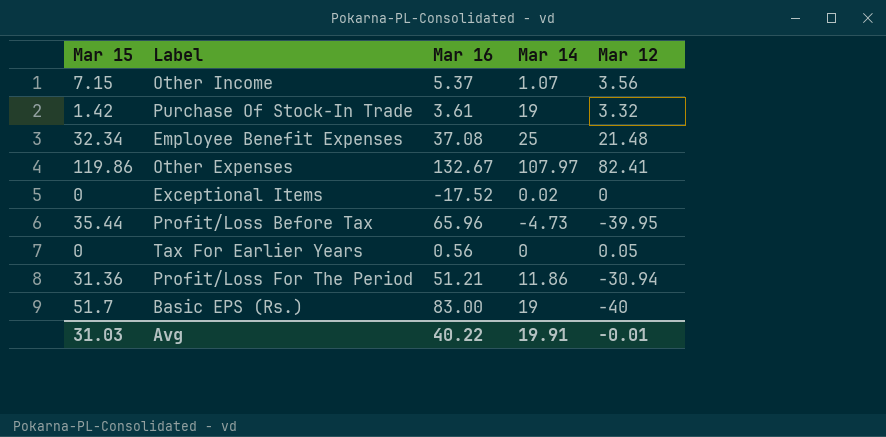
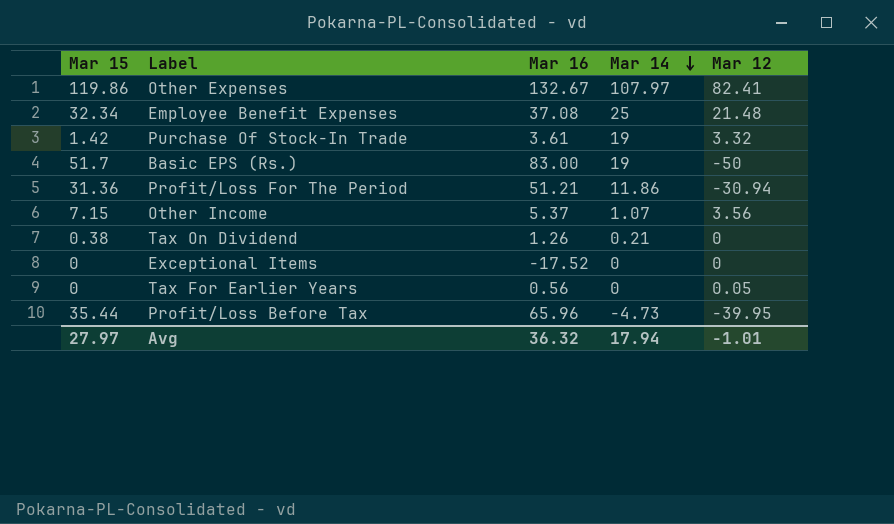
row order: none -> Mar 14 descending
Basic EPS (Rs.) | Mar 12: -40 -> -50
row Tax On Dividend: none -> 0.38 | 1.26 | 0.21 | 0
Exceptional Items | Mar 14: 0.02 -> 0
Avg | Mar 15: 31.03 -> 27.97
Avg | Mar 16: 40.22 -> 36.32
Avg | Mar 14: 19.91 -> 17.94
Avg | Mar 12: -0.01 -> -1.01

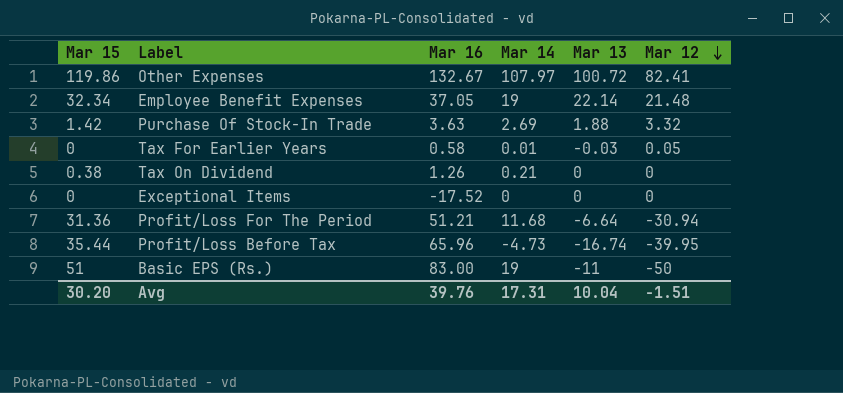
row order: Mar 14 descending -> Mar 12 descending
column Mar 13 | position: none -> 5
row Other Income: 7.15 | 5.37 | 1.07 | 3.56 -> none
Employee Benefit Expenses | Mar 16: 37.08 -> 37.05
Employee Benefit Expenses | Mar 14: 25 -> 19
Purchase Of Stock-In Trade | Mar 16: 3.61 -> 3.63
Purchase Of Stock-In Trade | Mar 14: 19 -> 2.69
Tax For Earlier Years | Mar 16: 0.56 -> 0.58
Tax For Earlier Years | Mar 14: 0 -> 0.01
Profit/Loss For The Period | Mar 14: 11.86 -> 11.68
Basic EPS (Rs.) | Mar 15: 51.7 -> 51
Avg | Mar 15: 27.97 -> 30.20
Avg | Mar 16: 36.32 -> 39.76
Avg | Mar 14: 17.94 -> 17.31
Avg | Mar 12: -1.01 -> -1.51

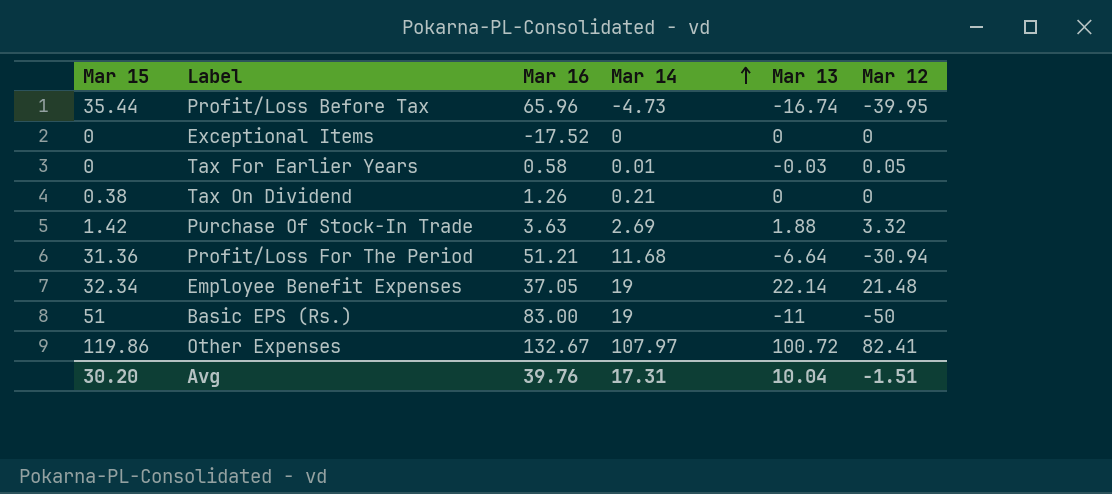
row order: Mar 12 descending -> Mar 14 ascending

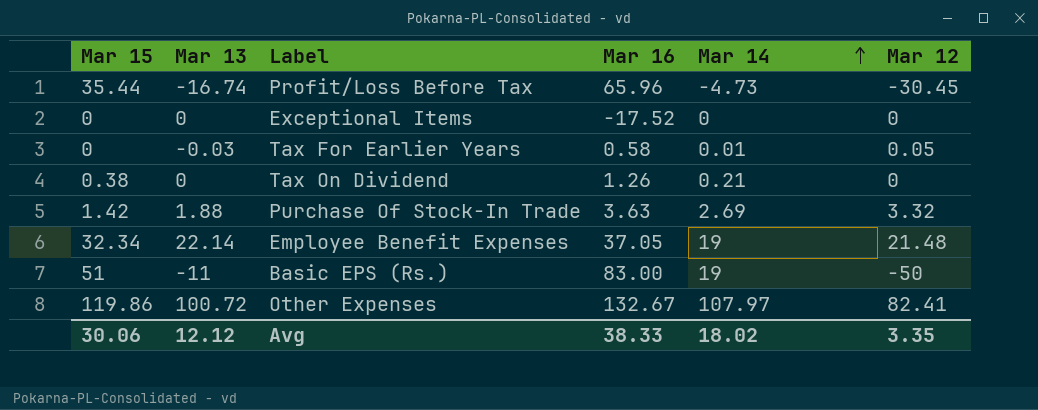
column Mar 13 | position: 5 -> 2
row Profit/Loss For The Period: 31.36 | 51.21 | 11.68 | -6.64 | -30.94 -> none
Profit/Loss Before Tax | Mar 12: -39.95 -> -30.45
Avg | Mar 15: 30.20 -> 30.06
Avg | Mar 13: 10.04 -> 12.12
Avg | Mar 16: 39.76 -> 38.33
Avg | Mar 14: 17.31 -> 18.02
Avg | Mar 12: -1.51 -> 3.35

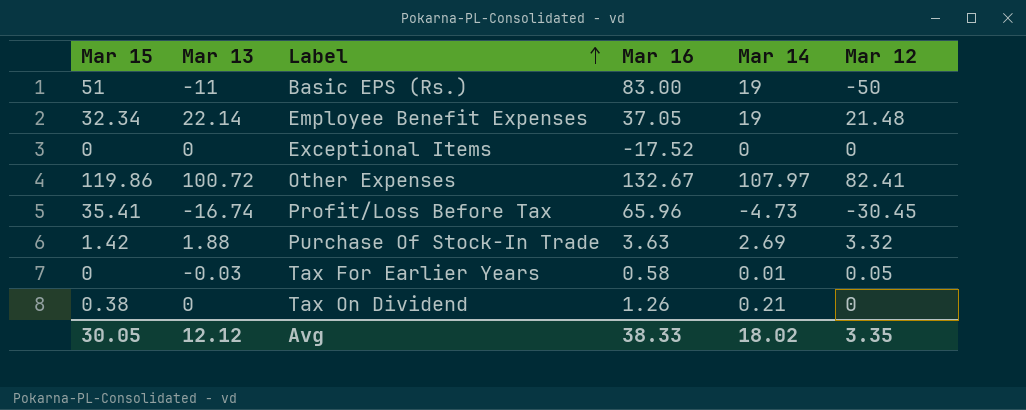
row order: Mar 14 ascending -> Label ascending
Profit/Loss Before Tax | Mar 15: 35.44 -> 35.41
Avg | Mar 15: 30.06 -> 30.05

